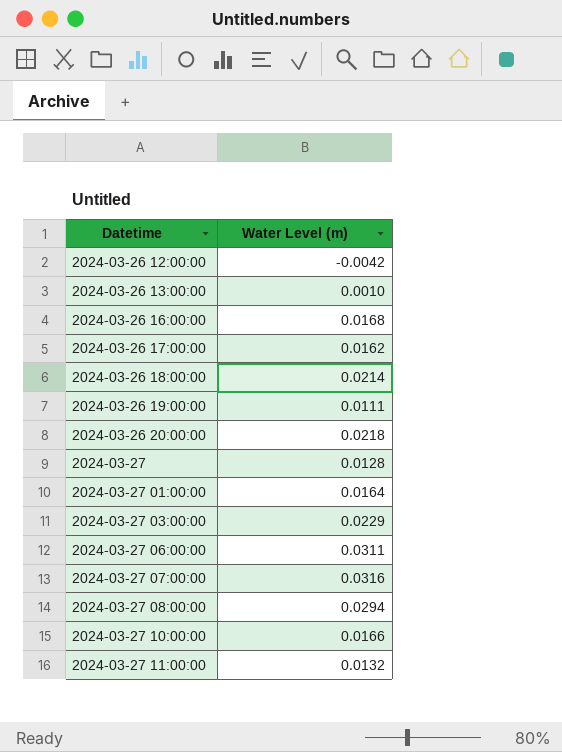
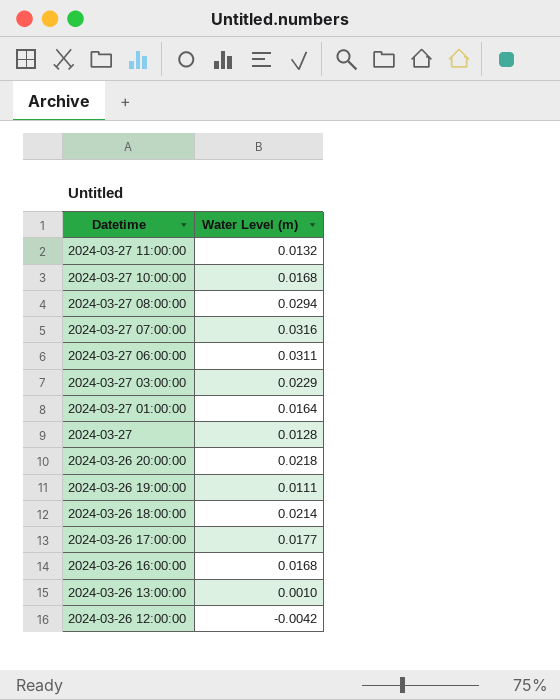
row order: Datetime ascending -> Datetime descending
2024-03-27 10:00:00 | Water Level (m): 0.0166 -> 0.0168
2024-03-26 17:00:00 | Water Level (m): 0.0162 -> 0.0177

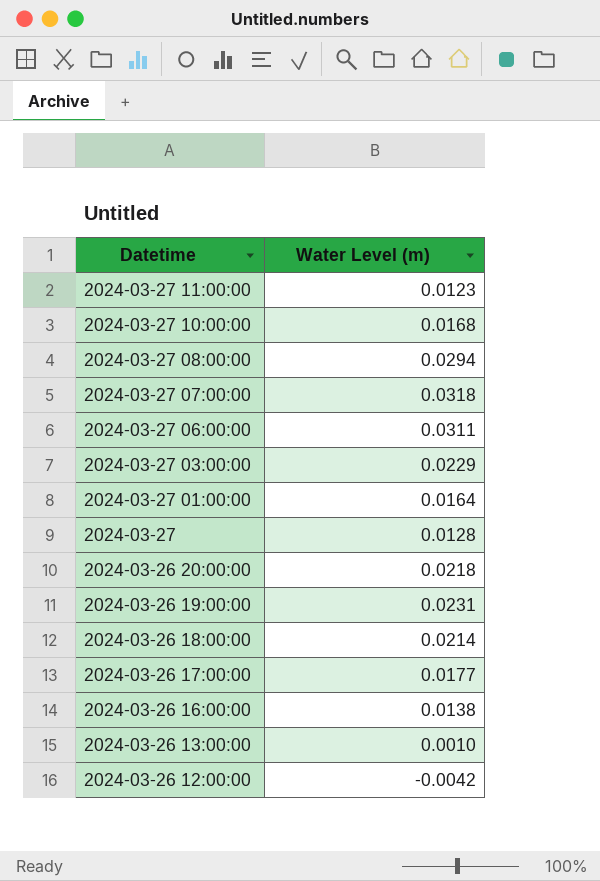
2024-03-27 11:00:00 | Water Level (m): 0.0132 -> 0.0123
2024-03-27 07:00:00 | Water Level (m): 0.0316 -> 0.0318
2024-03-26 19:00:00 | Water Level (m): 0.0111 -> 0.0231
2024-03-26 16:00:00 | Water Level (m): 0.0168 -> 0.0138

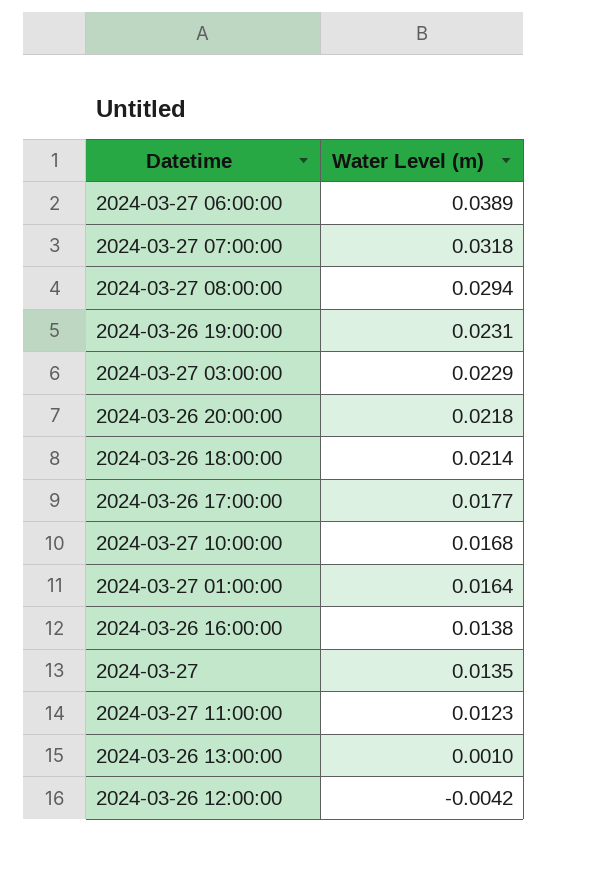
row order: Datetime descending -> Water Level (m) descending
2024-03-27 06:00:00 | Water Level (m): 0.0311 -> 0.0389
2024-03-27 | Water Level (m): 0.0128 -> 0.0135

